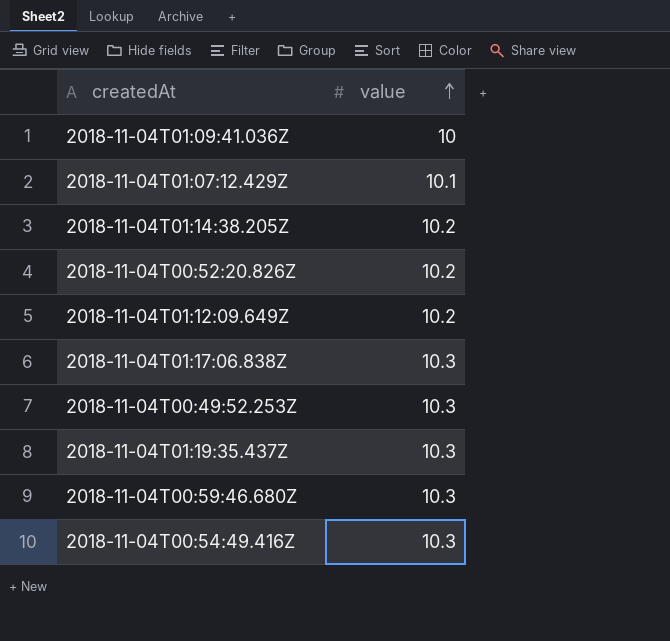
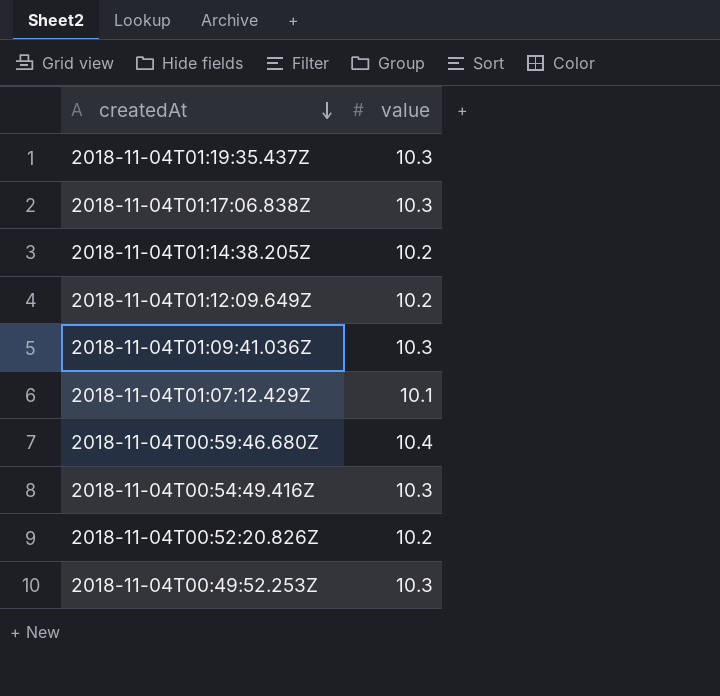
row order: value ascending -> createdAt descending
2018-11-04T01:09:41.036Z | value: 10 -> 10.3
2018-11-04T00:59:46.680Z | value: 10.3 -> 10.4

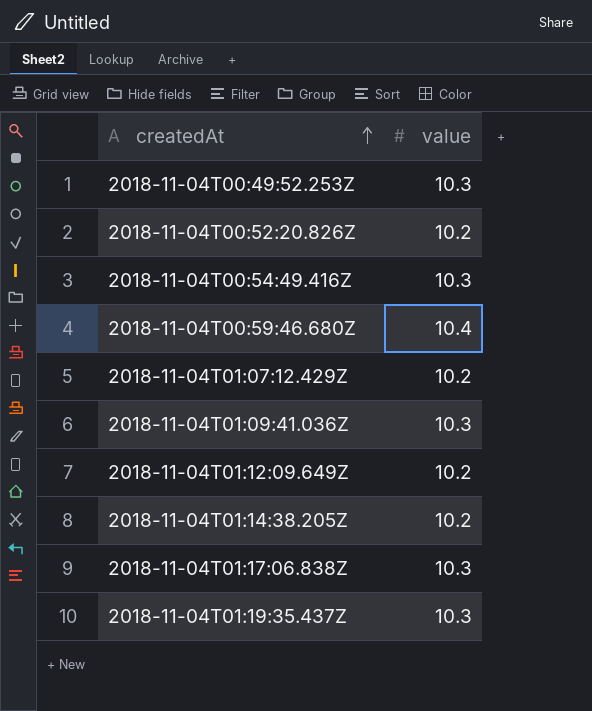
row order: createdAt descending -> createdAt ascending
2018-11-04T01:07:12.429Z | value: 10.1 -> 10.2

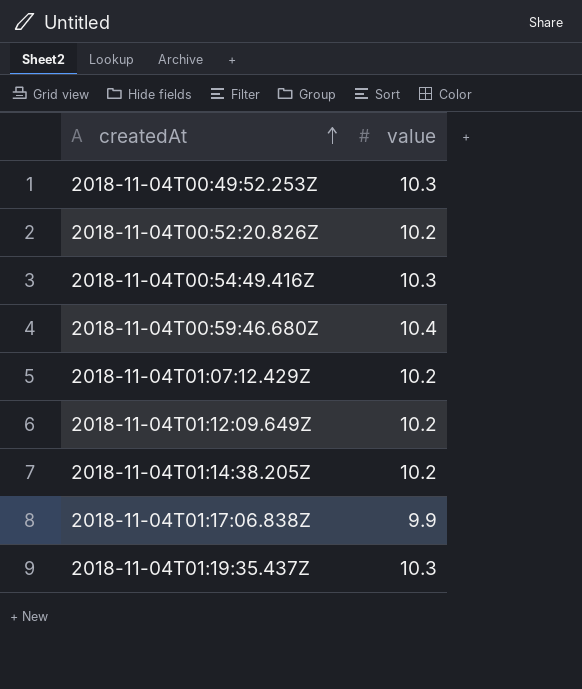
row 2018-11-04T01:09:41.036Z: 10.3 -> none
2018-11-04T01:17:06.838Z | value: 10.3 -> 9.9

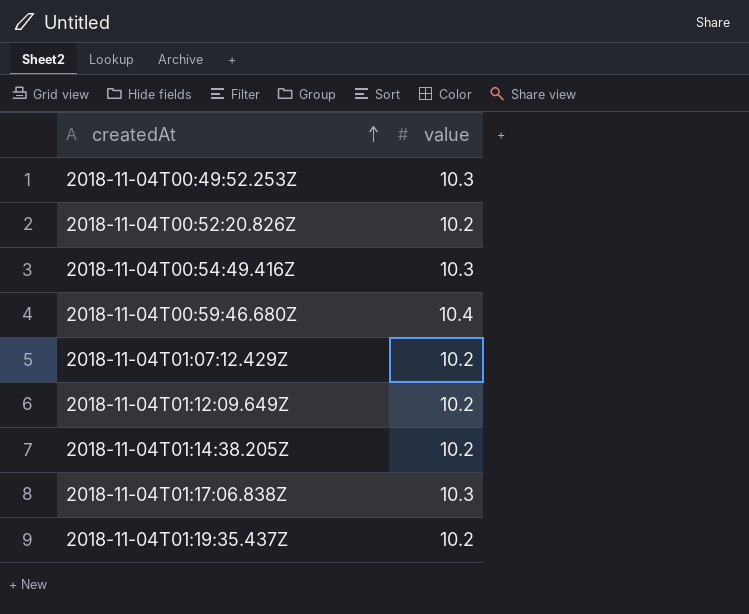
2018-11-04T01:17:06.838Z | value: 9.9 -> 10.3
2018-11-04T01:19:35.437Z | value: 10.3 -> 10.2

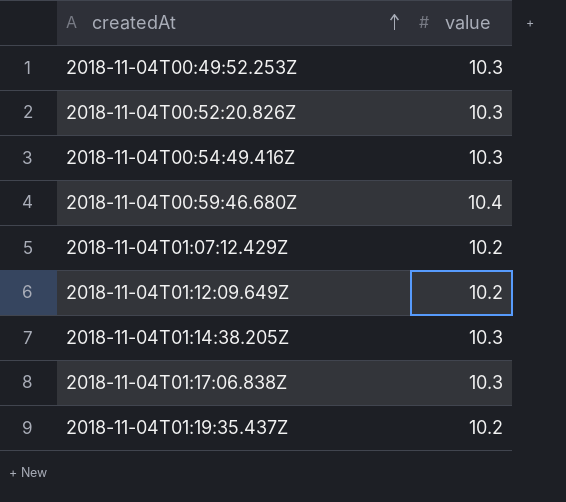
2018-11-04T00:52:20.826Z | value: 10.2 -> 10.3
2018-11-04T01:14:38.205Z | value: 10.2 -> 10.3

